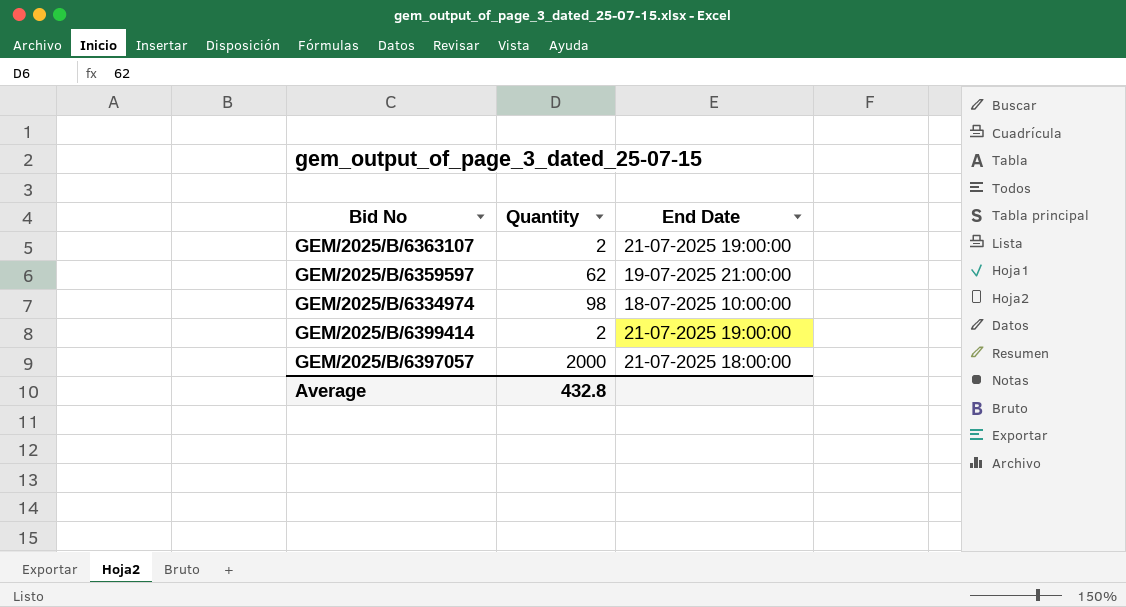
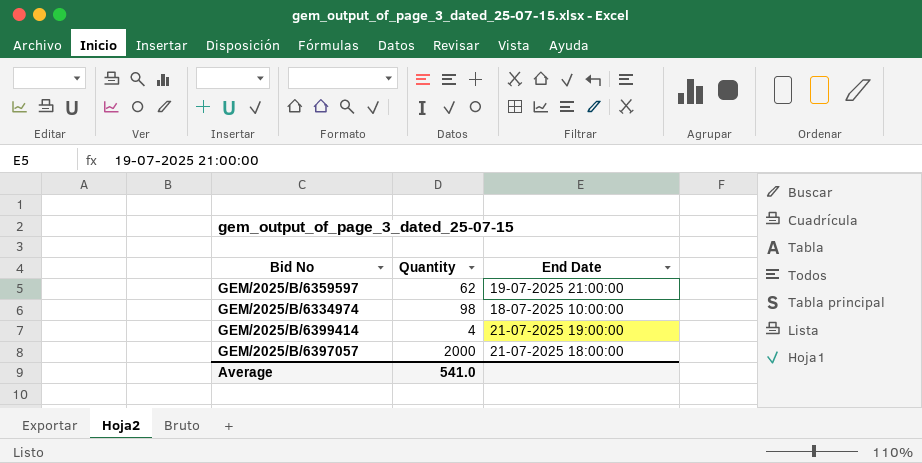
row GEM/2025/B/6363107: 2 | 21-07-2025 19:00:00 -> none
GEM/2025/B/6399414 | Quantity: 2 -> 4
Average | Quantity: 432.8 -> 541.0

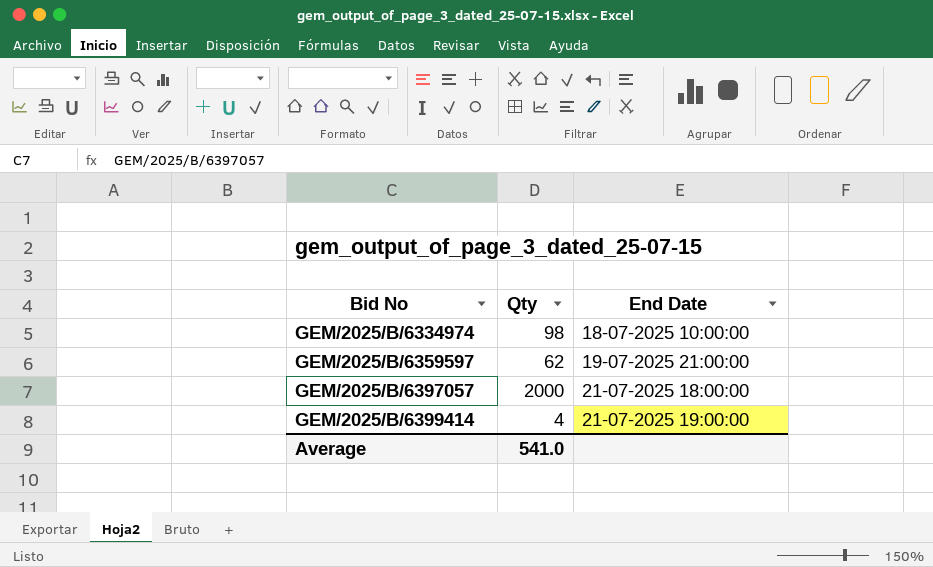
row order: none -> Bid No ascending
column name: Quantity -> Qty

